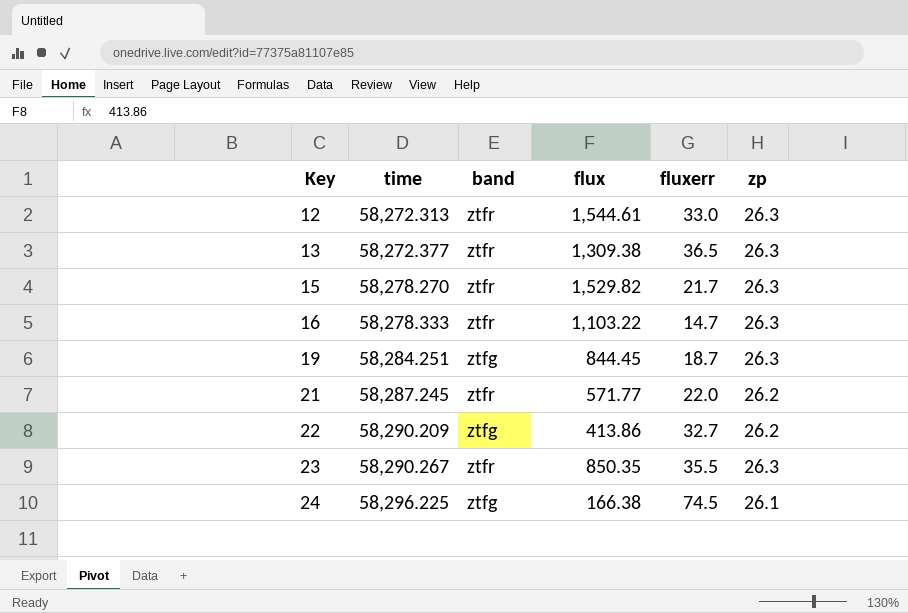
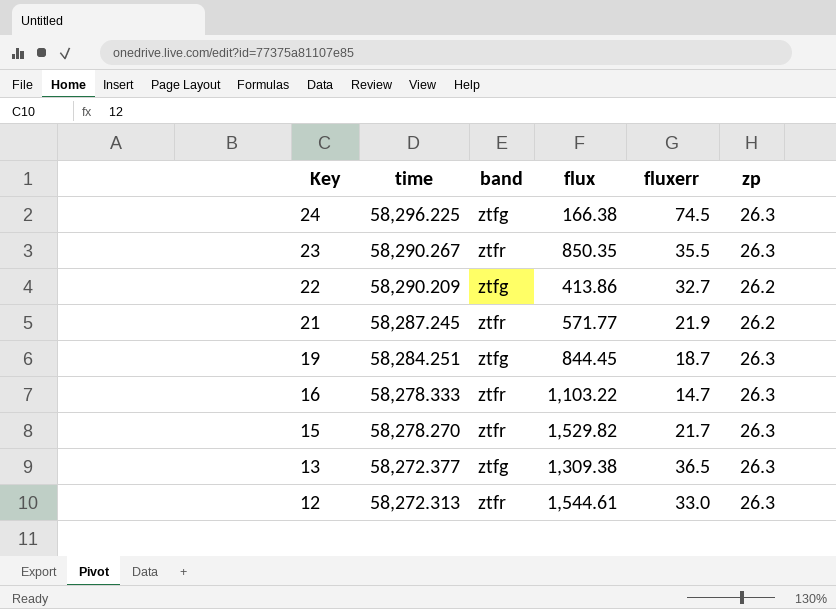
row order: Key ascending -> Key descending
24 | zp: 26.1 -> 26.3
21 | fluxerr: 22.0 -> 21.9
13 | band: ztfr -> ztfg

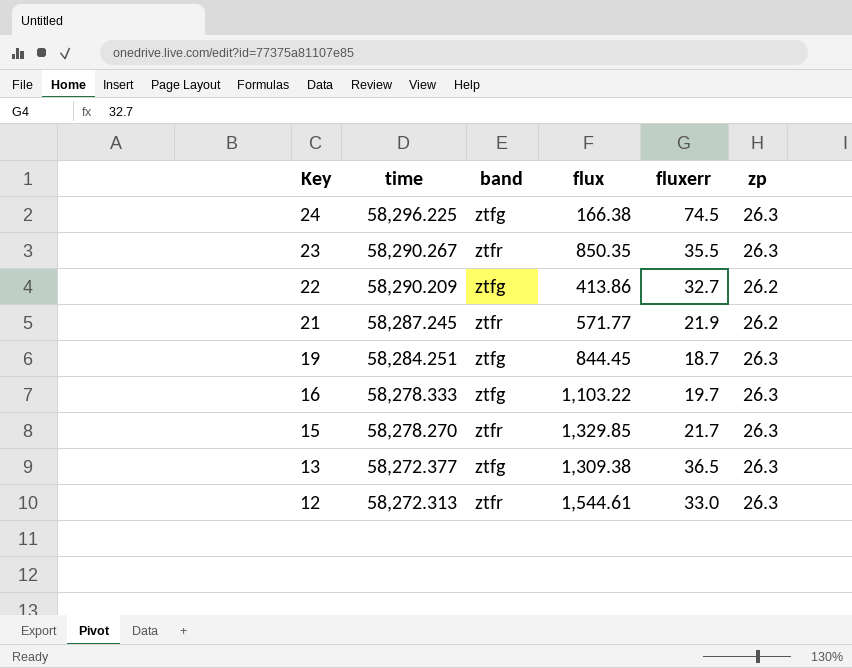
16 | band: ztfr -> ztfg
16 | fluxerr: 14.7 -> 19.7
15 | flux: 1,529.82 -> 1,329.85

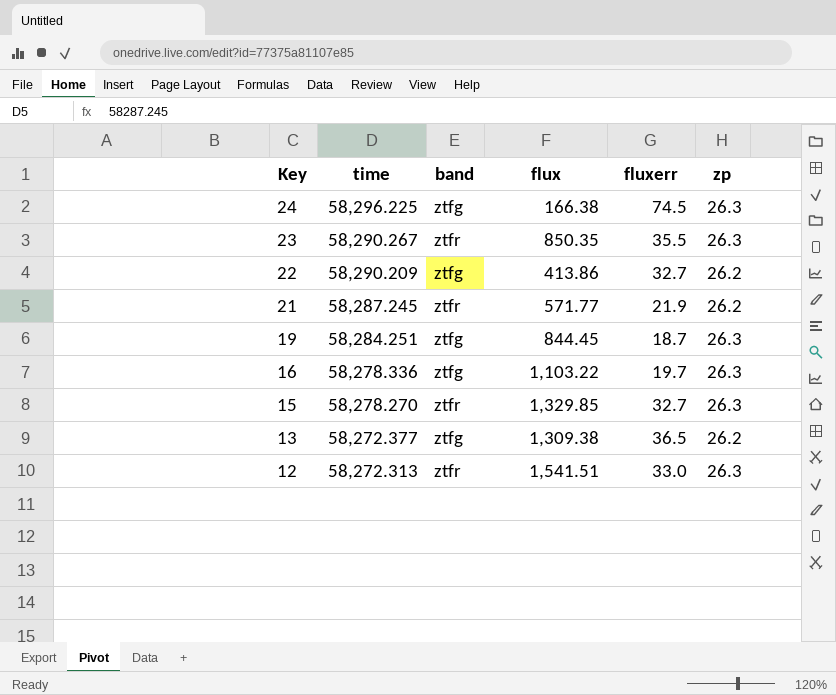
16 | time: 58,278.333 -> 58,278.336
15 | fluxerr: 21.7 -> 32.7
13 | zp: 26.3 -> 26.2
12 | flux: 1,544.61 -> 1,541.51

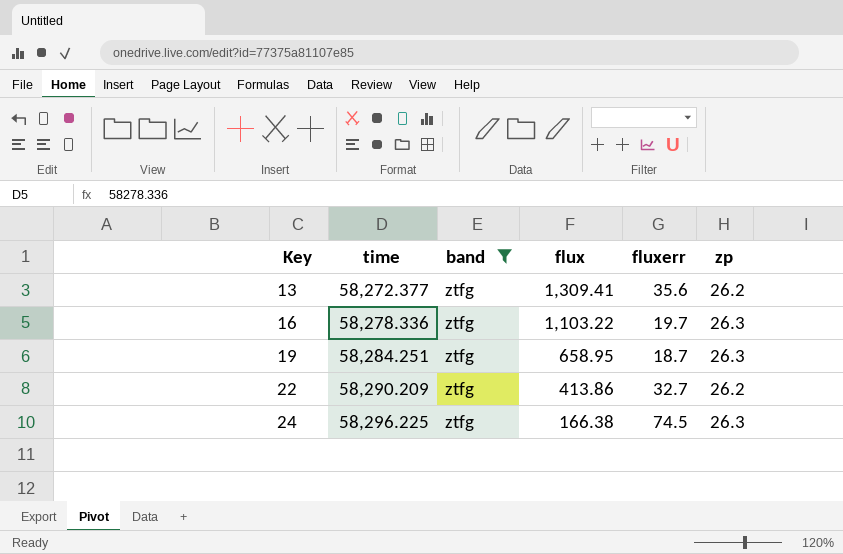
filter: none -> band = ztfg
row order: Key descending -> Key ascending
13 | flux: 1,309.38 -> 1,309.41
13 | fluxerr: 36.5 -> 35.6
19 | flux: 844.45 -> 658.95

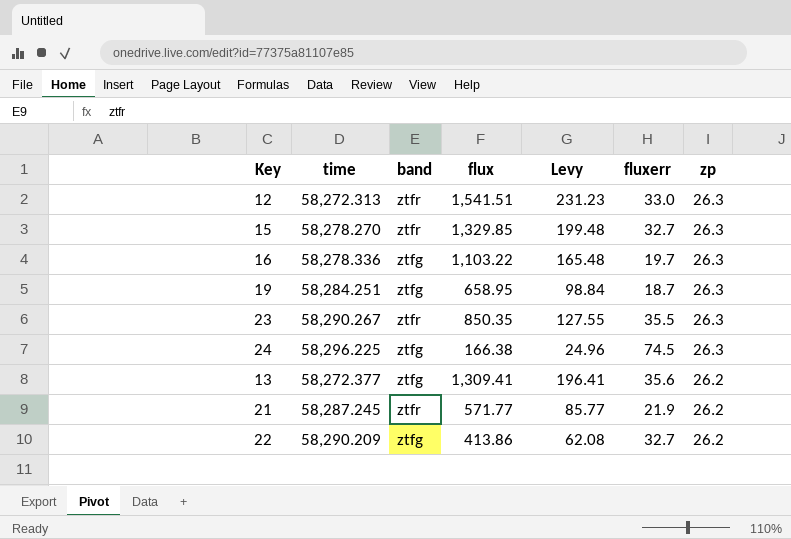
filter: band = ztfg -> none
row order: Key ascending -> zp descending
column Levy | formula: none -> [flux] * 0.15

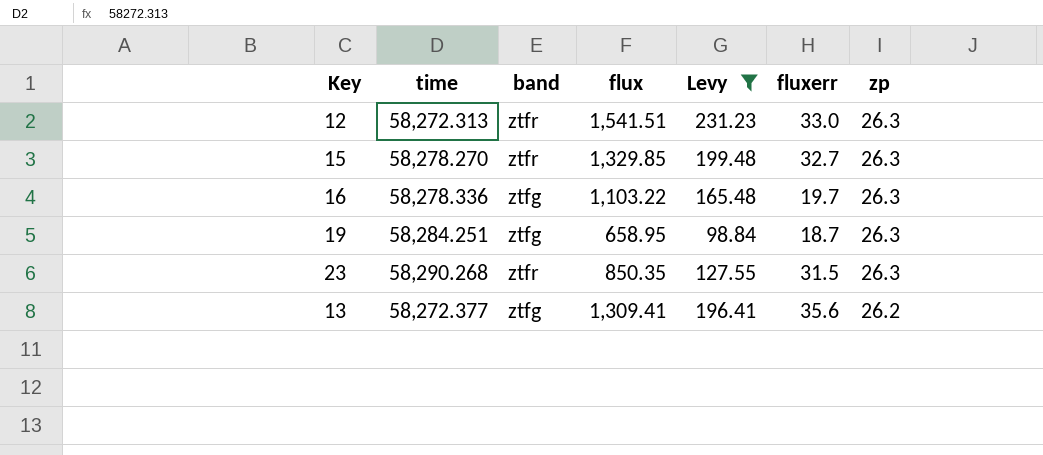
filter: none -> Levy >= 98.84
23 | time: 58,290.267 -> 58,290.268
23 | fluxerr: 35.5 -> 31.5

